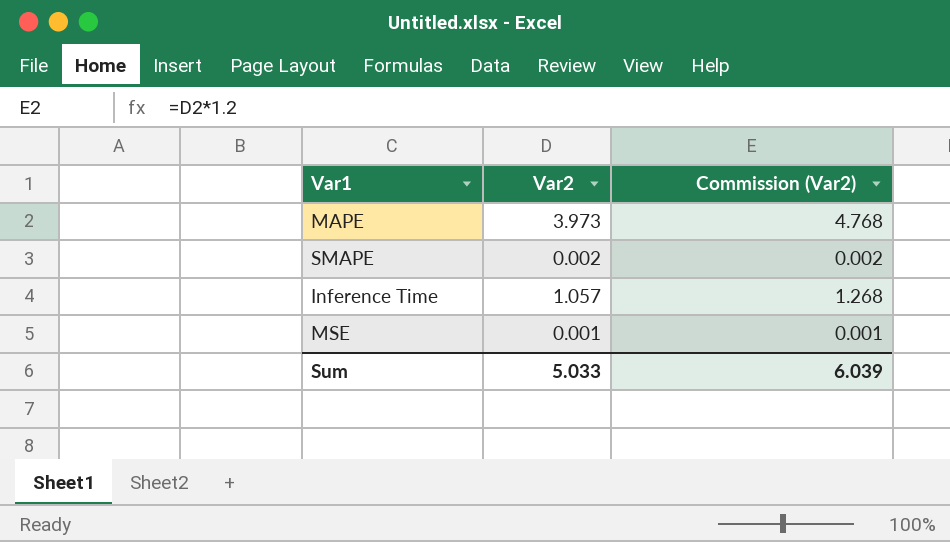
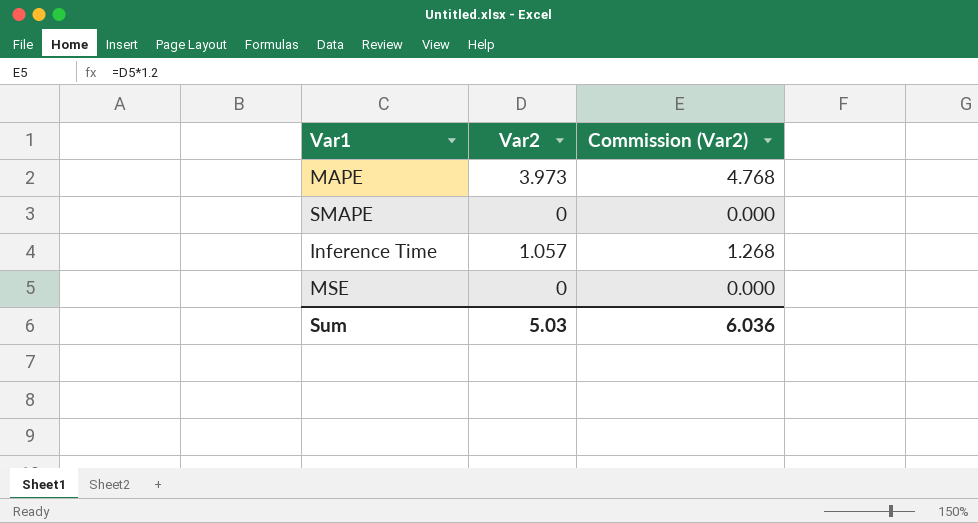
SMAPE | Var2: 0.002 -> 0
SMAPE | Commission (Var2): 0.002 -> 0.000
MSE | Var2: 0.001 -> 0
MSE | Commission (Var2): 0.001 -> 0.000
Sum | Var2: 5.033 -> 5.03
Sum | Commission (Var2): 6.039 -> 6.036

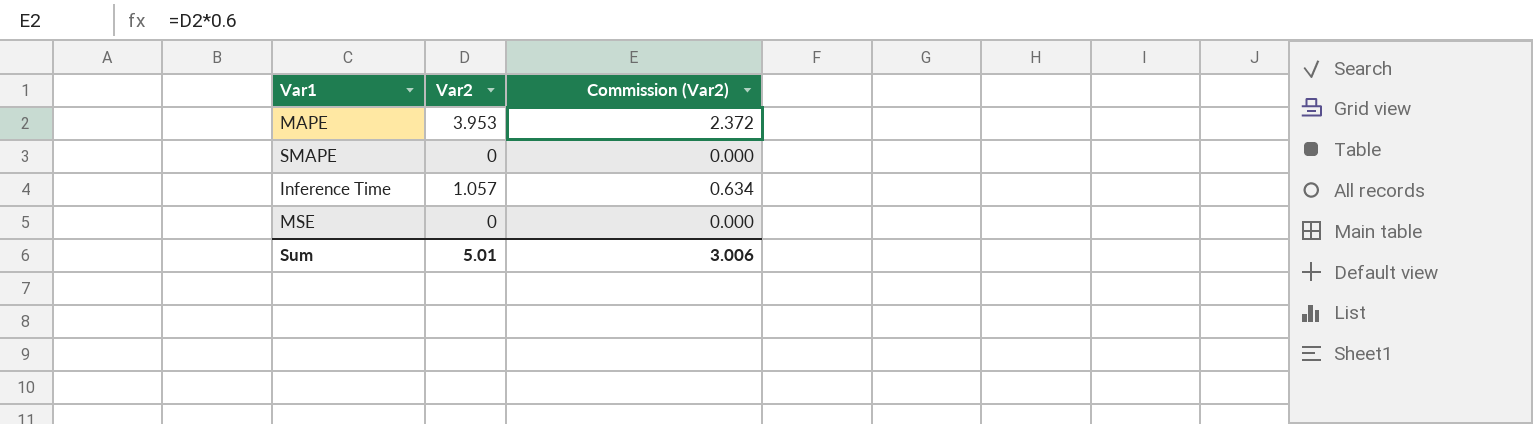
column Commission (Var2) | formula: [Var2] * 1.2 -> [Var2] * 0.6
MAPE | Var2: 3.973 -> 3.953
Sum | Var2: 5.03 -> 5.01
Sum | Commission (Var2): 6.036 -> 3.006

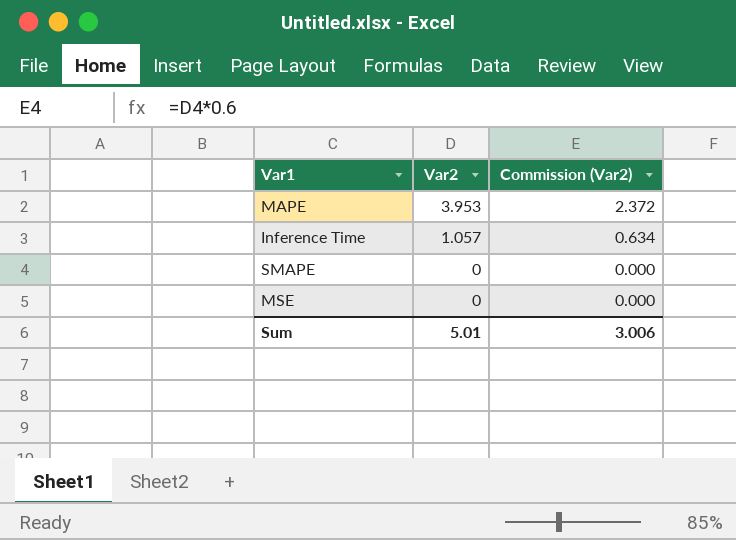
row order: none -> Var2 descending

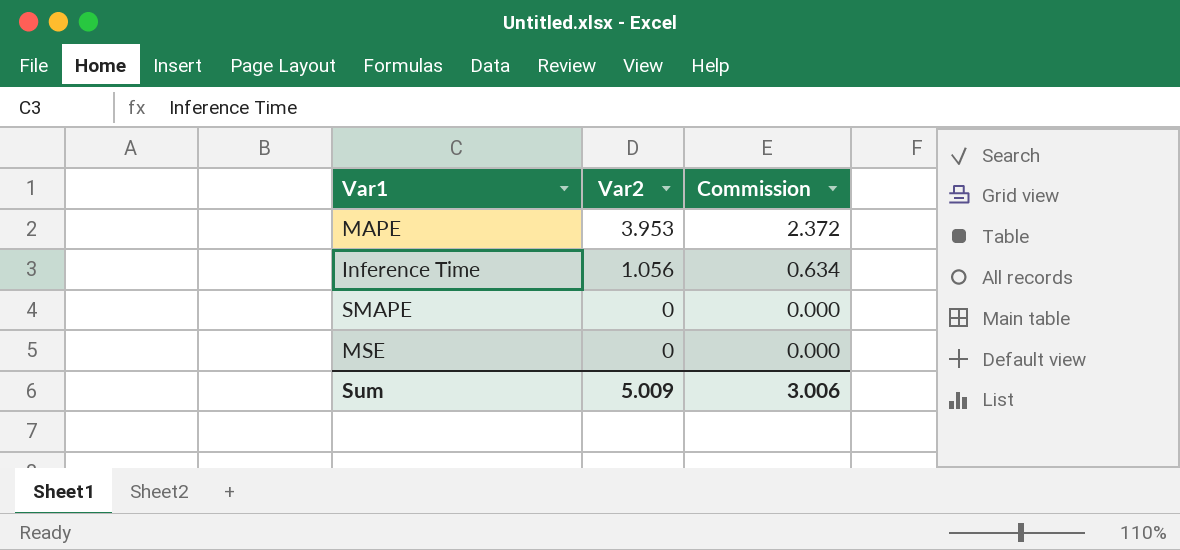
column name: Commission (Var2) -> Commission
Inference Time | Var2: 1.057 -> 1.056
Sum | Var2: 5.01 -> 5.009

